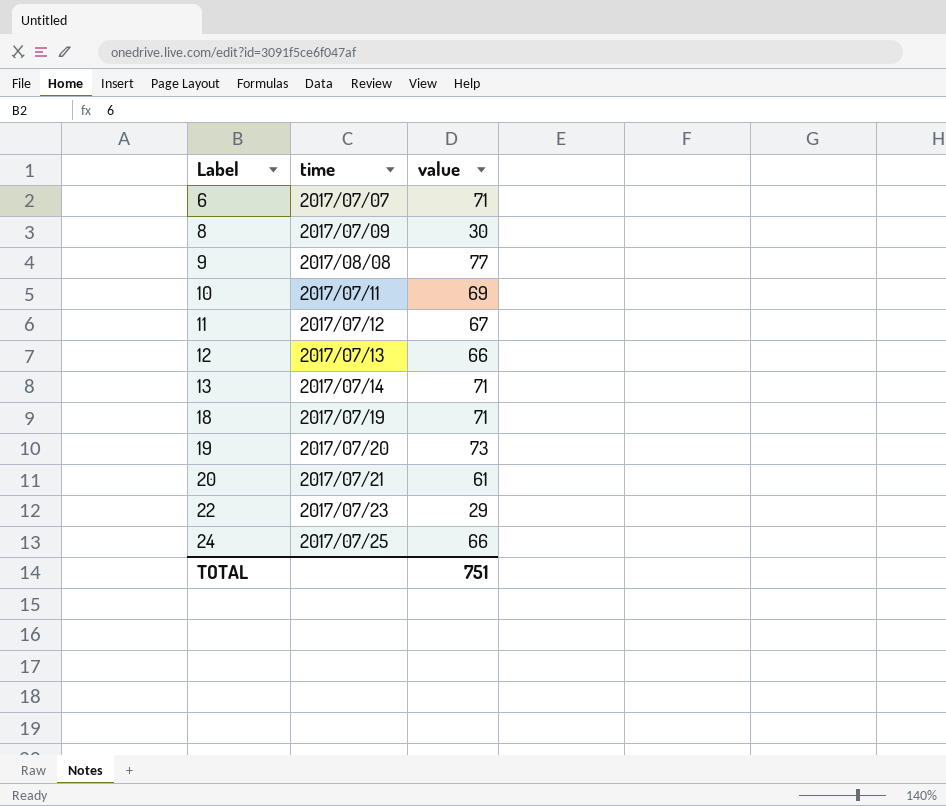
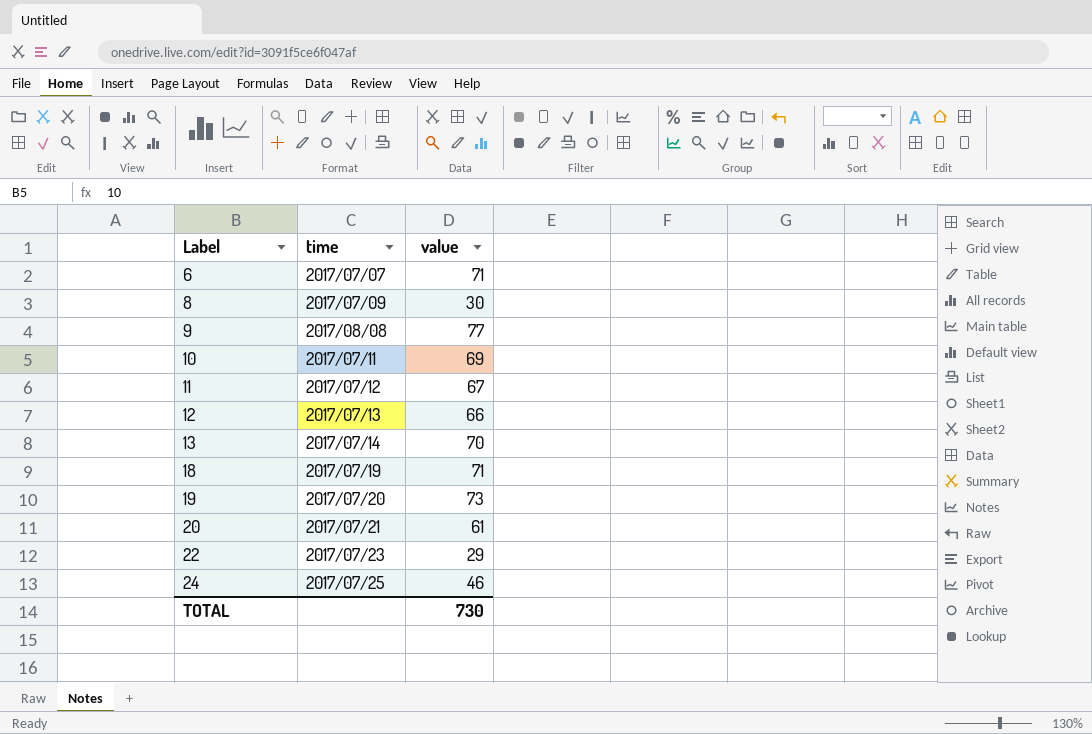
13 | value: 71 -> 70
24 | value: 66 -> 46
TOTAL | value: 751 -> 730

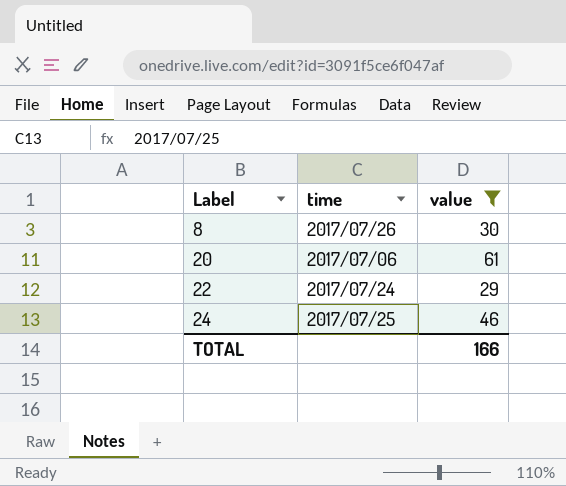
filter: none -> value <= 61
8 | time: 2017/07/09 -> 2017/07/26
20 | time: 2017/07/21 -> 2017/07/06
22 | time: 2017/07/23 -> 2017/07/24
TOTAL | value: 730 -> 166

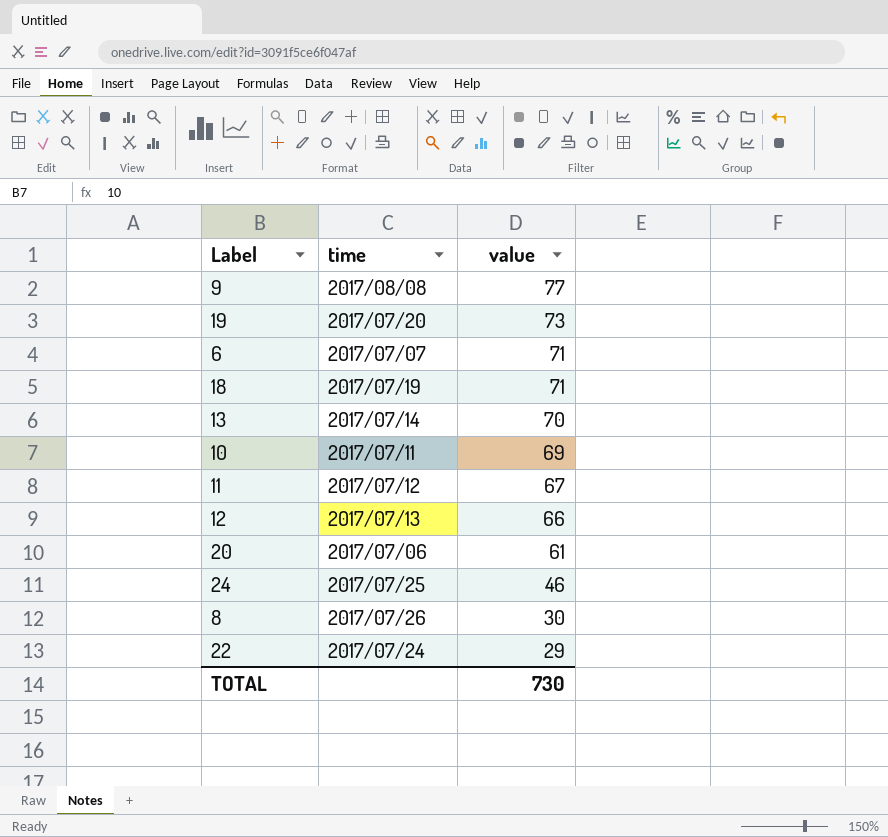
filter: value <= 61 -> none
row order: Label ascending -> value descending
TOTAL | value: 166 -> 730

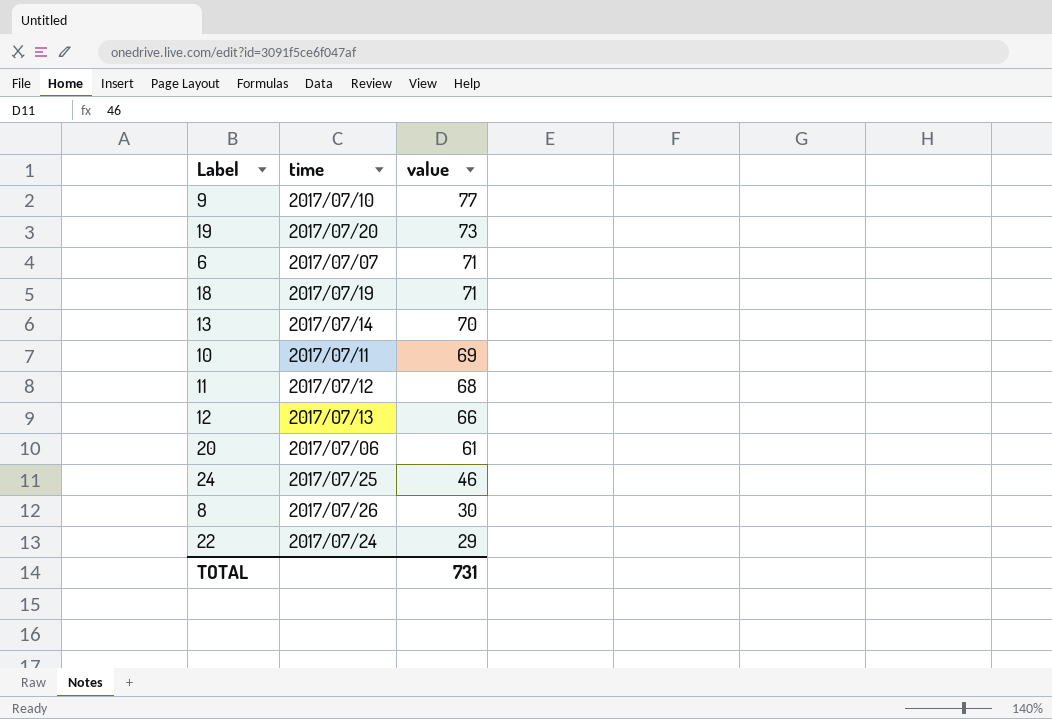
9 | time: 2017/08/08 -> 2017/07/10
11 | value: 67 -> 68
TOTAL | value: 730 -> 731

